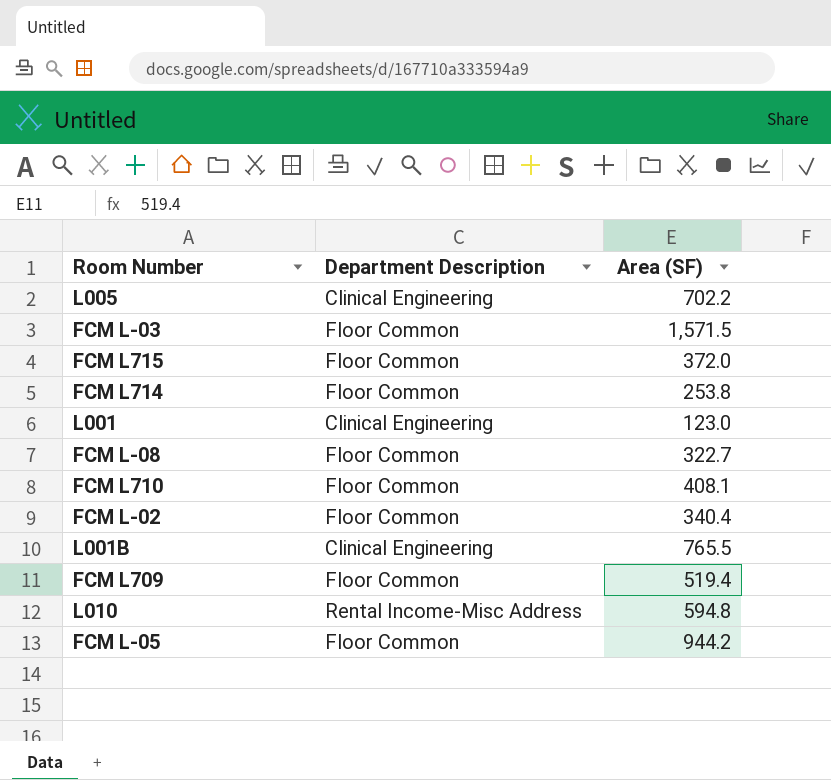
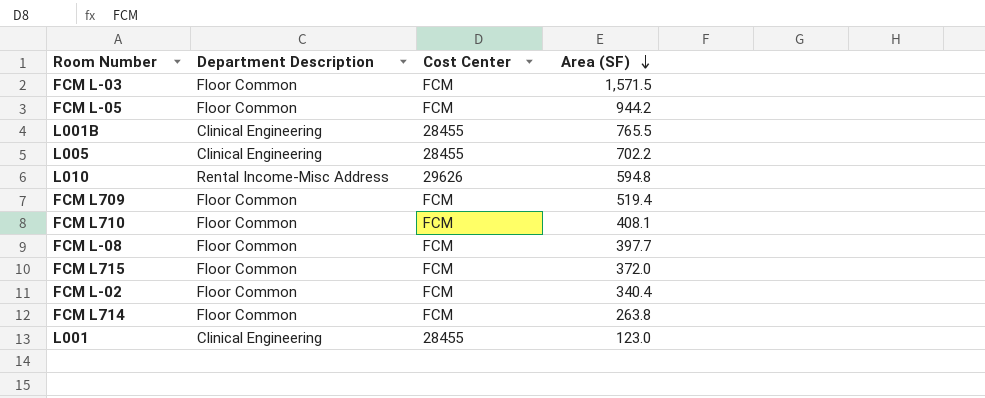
row order: none -> Area (SF) descending
column Cost Center | position: none -> 3
FCM L-08 | Area (SF): 322.7 -> 397.7
FCM L714 | Area (SF): 253.8 -> 263.8

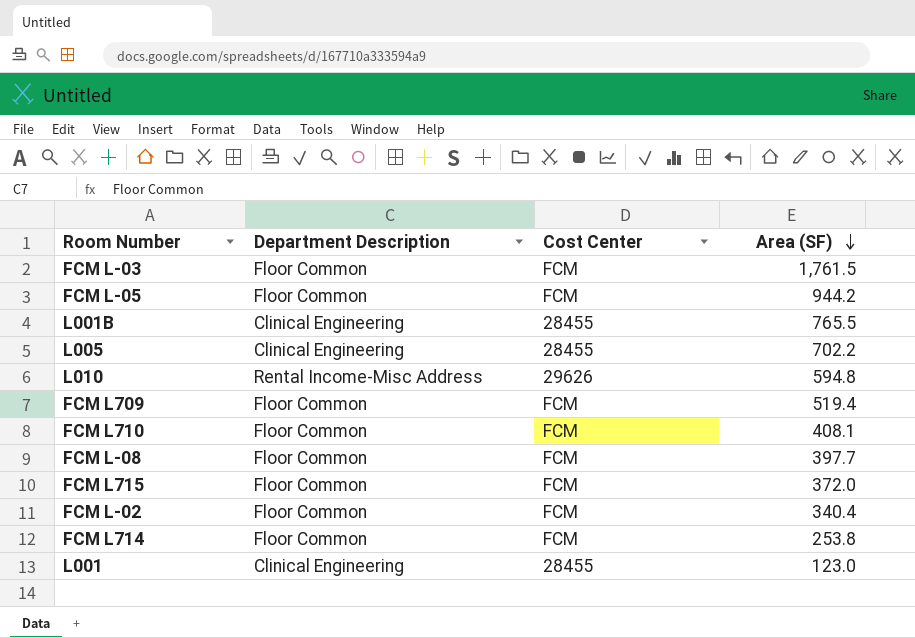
FCM L-03 | Area (SF): 1,571.5 -> 1,761.5
FCM L714 | Area (SF): 263.8 -> 253.8

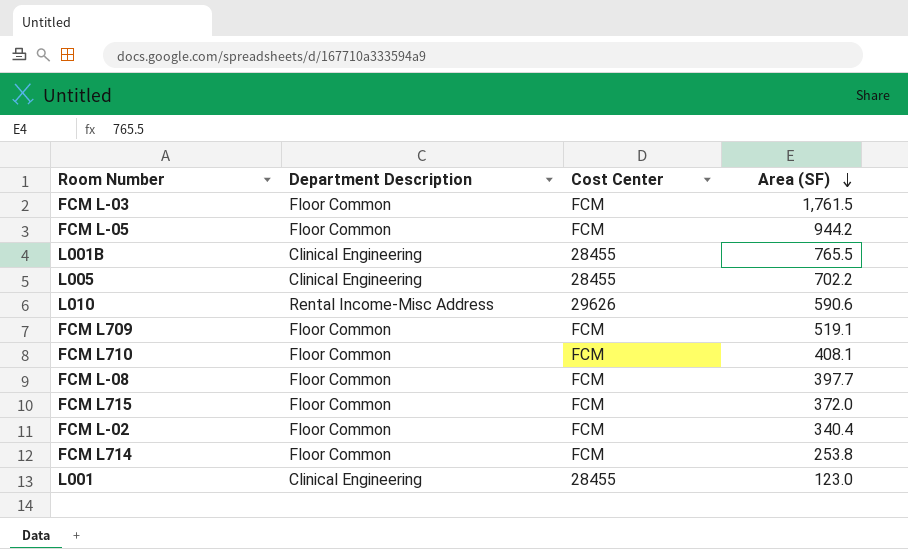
L010 | Area (SF): 594.8 -> 590.6
FCM L709 | Area (SF): 519.4 -> 519.1

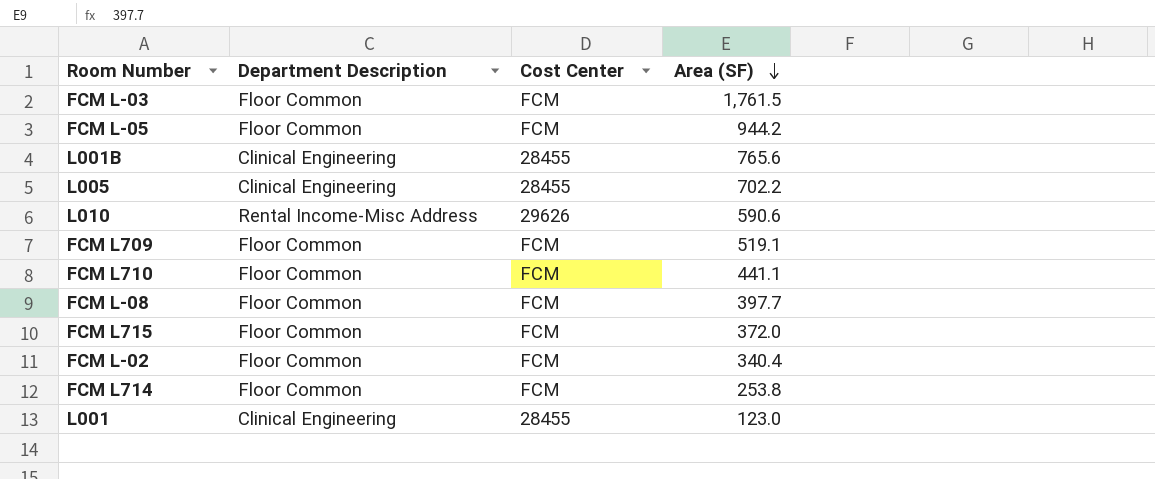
L001B | Area (SF): 765.5 -> 765.6
FCM L710 | Area (SF): 408.1 -> 441.1

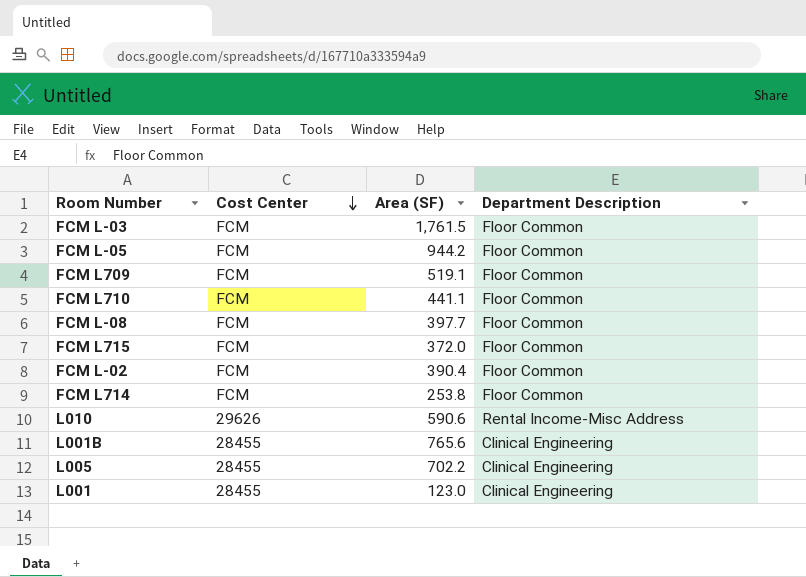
row order: Area (SF) descending -> Cost Center descending
column Department Description | position: 2 -> 4
FCM L-02 | Area (SF): 340.4 -> 390.4

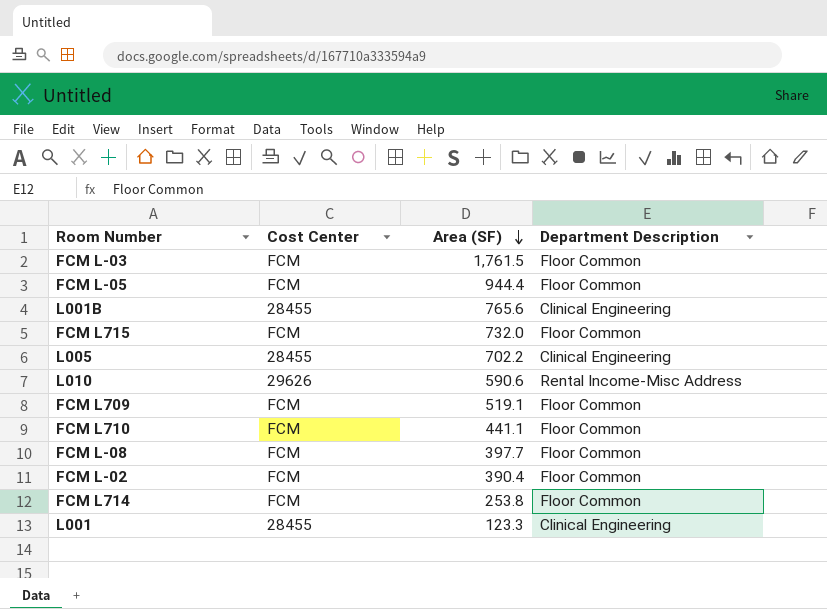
row order: Cost Center descending -> Area (SF) descending
FCM L-05 | Area (SF): 944.2 -> 944.4
FCM L715 | Area (SF): 372.0 -> 732.0
L001 | Area (SF): 123.0 -> 123.3

